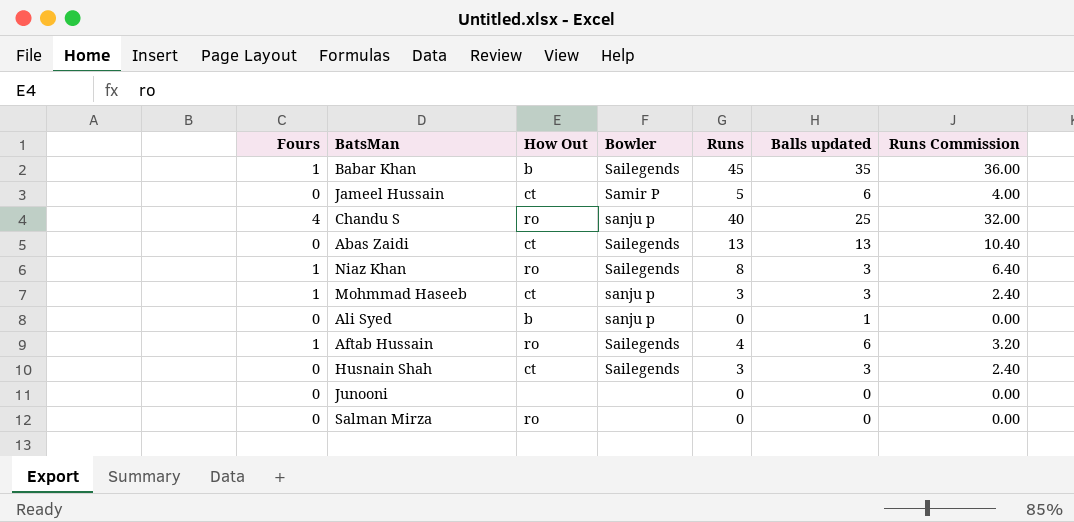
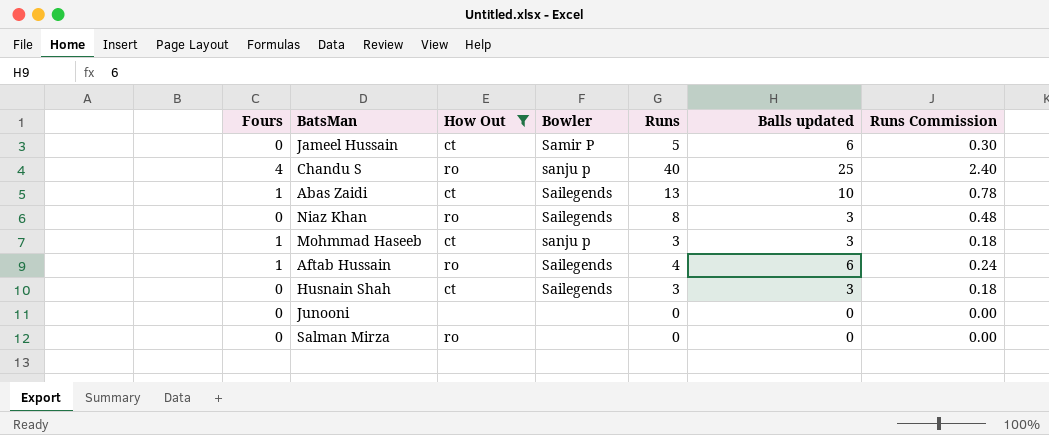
filter: none -> How Out != b
column Runs Commission | formula: [Runs] * 0.8 -> [Runs] * 0.06
Abas Zaidi | Fours: 0 -> 1
Abas Zaidi | Balls updated: 13 -> 10
Niaz Khan | Fours: 1 -> 0

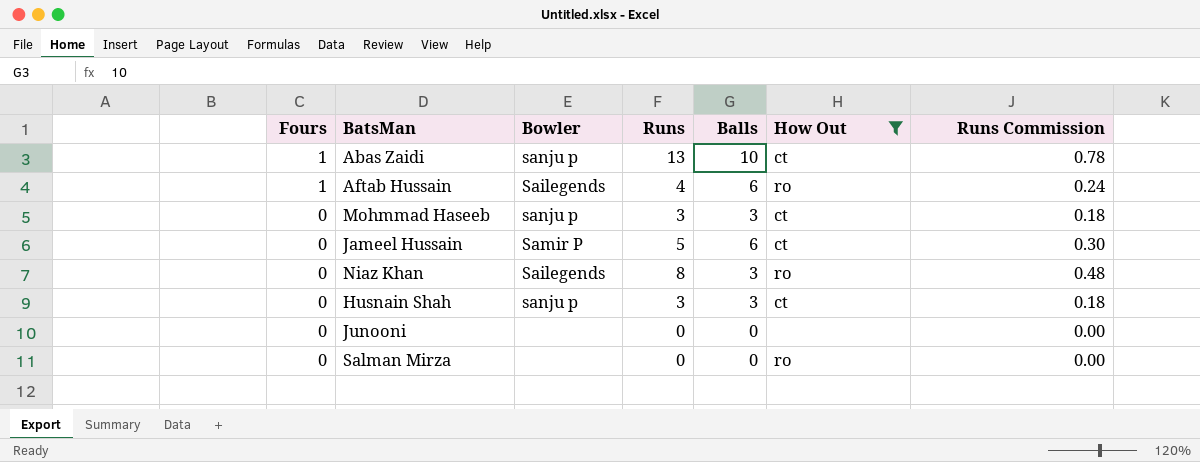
row order: none -> Fours descending
column name: Balls updated -> Balls
column How Out | position: 3 -> 6
row Chandu S: 4 | ro | sanju p | 40 | 25 | 2.40 -> none
Abas Zaidi | Bowler: Sailegends -> sanju p
Mohmmad Haseeb | Fours: 1 -> 0
Husnain Shah | Bowler: Sailegends -> sanju p

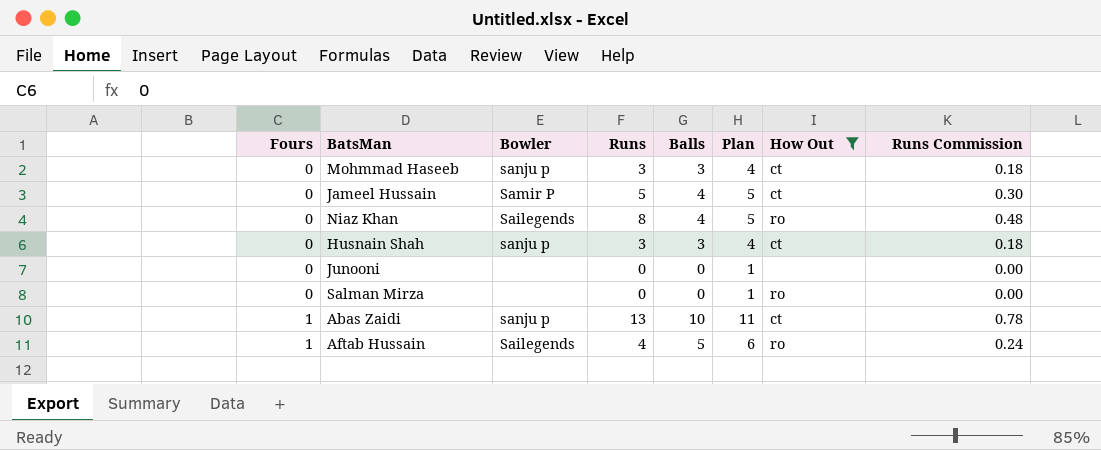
row order: Fours descending -> Fours ascending
column Plan | formula: none -> [Balls] + 1
Jameel Hussain | Balls: 6 -> 4
Niaz Khan | Balls: 3 -> 4
Aftab Hussain | Balls: 6 -> 5

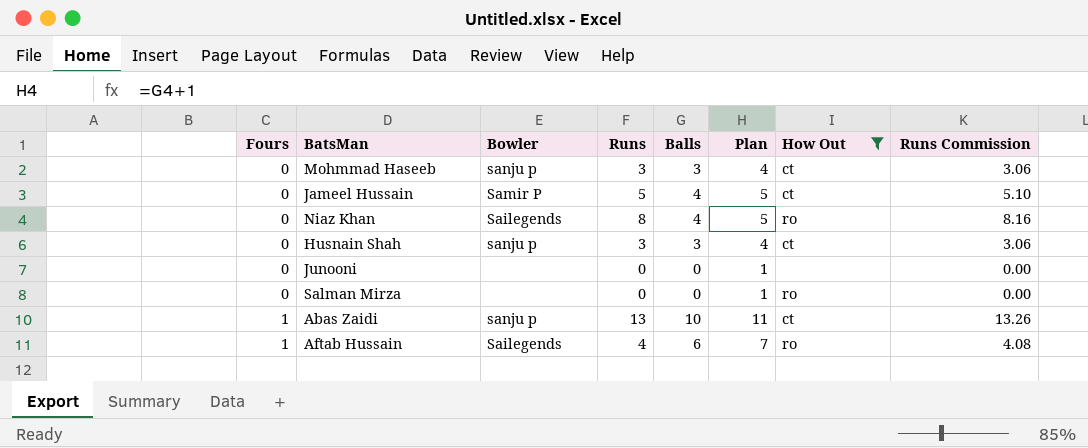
column Runs Commission | formula: [Runs] * 0.06 -> [Runs] * 1.02
Aftab Hussain | Balls: 5 -> 6
Aftab Hussain | Plan: 6 -> 7

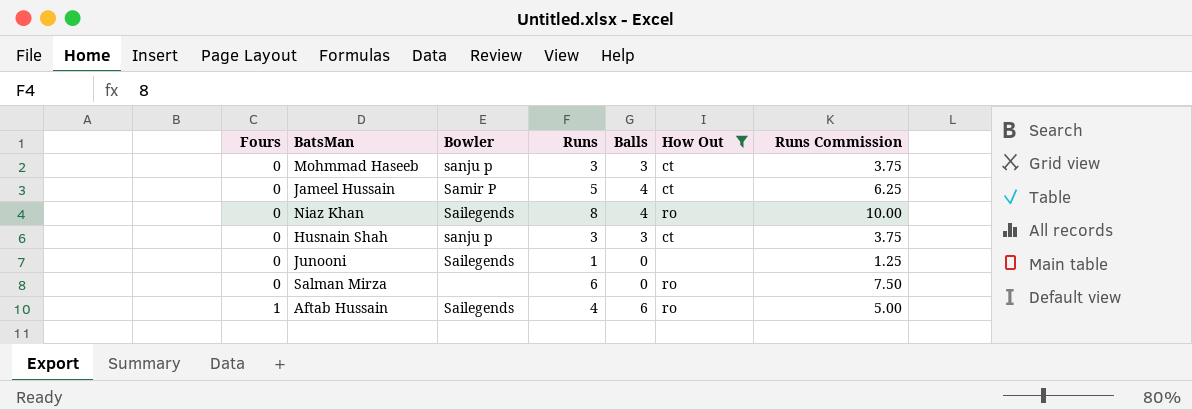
column Plan | formula: [Balls] + 1 -> none
column Runs Commission | formula: [Runs] * 1.02 -> [Runs] * 1.25
row Abas Zaidi: 1 | sanju p | 13 | 10 | 11 | ct | 13.26 -> none
Junooni | Bowler: none -> Sailegends
Junooni | Runs: 0 -> 1
Salman Mirza | Runs: 0 -> 6

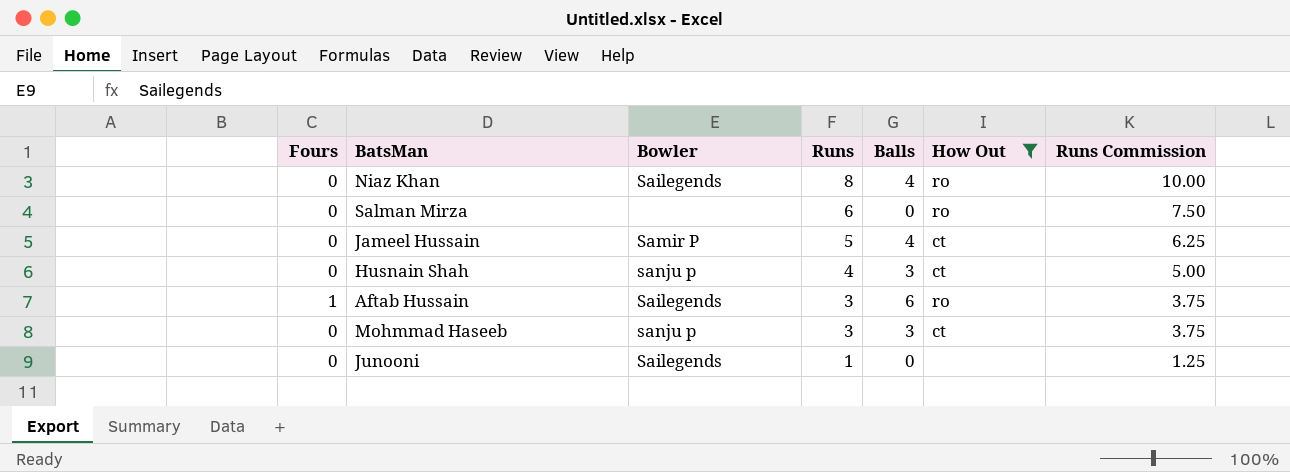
row order: Fours ascending -> Runs descending
Husnain Shah | Runs: 3 -> 4
Husnain Shah | Runs Commission: 3.75 -> 5.00
Aftab Hussain | Runs: 4 -> 3
Aftab Hussain | Runs Commission: 5.00 -> 3.75

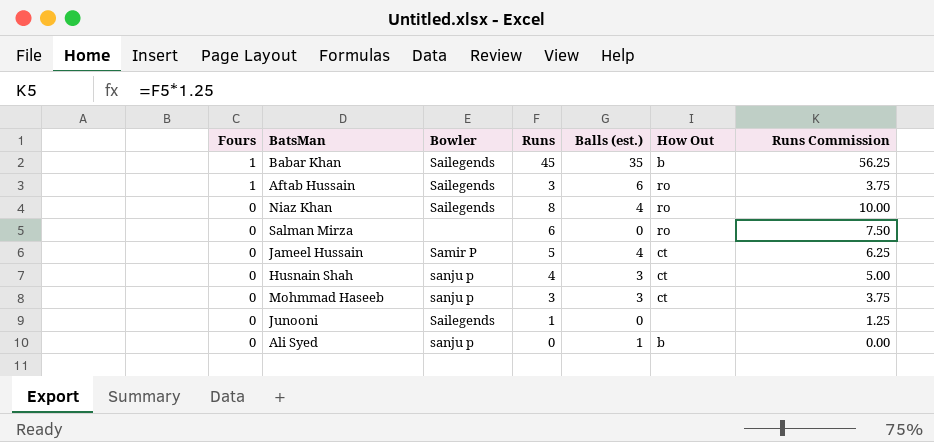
filter: How Out != b -> none
row order: Runs descending -> Fours descending
column name: Balls -> Balls (est.)

